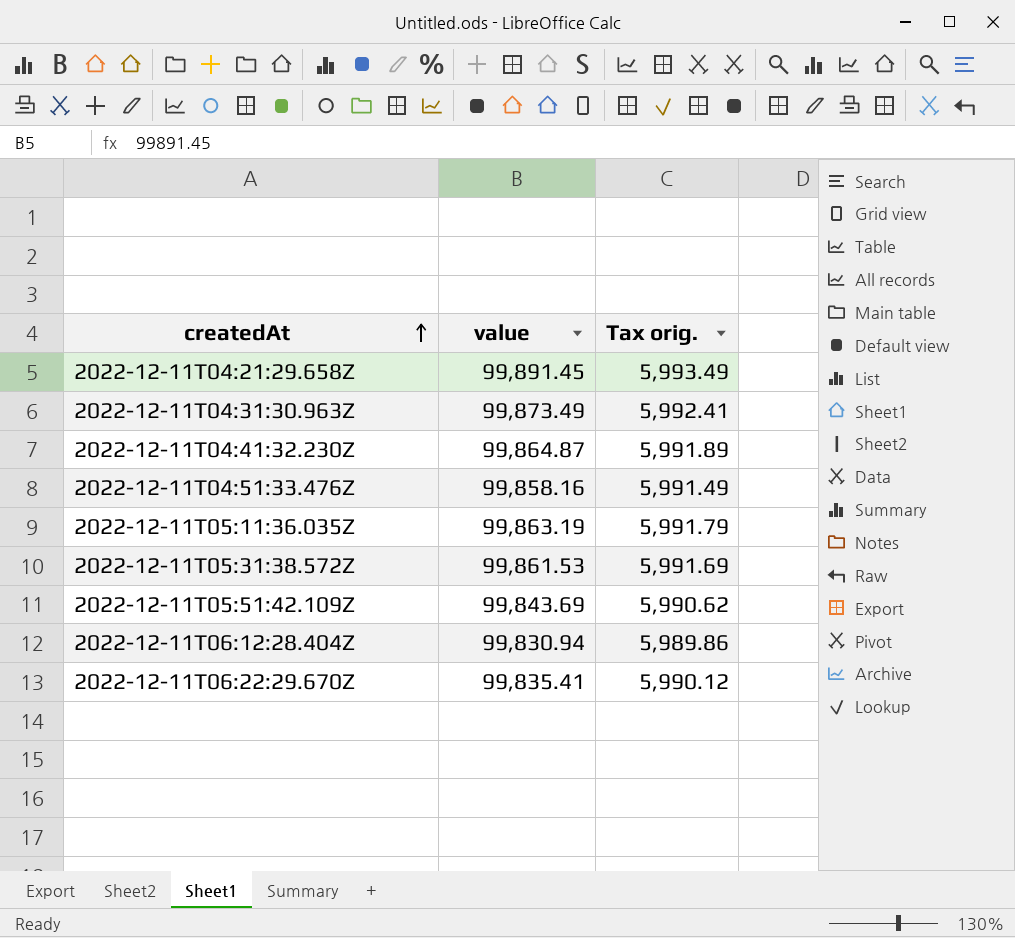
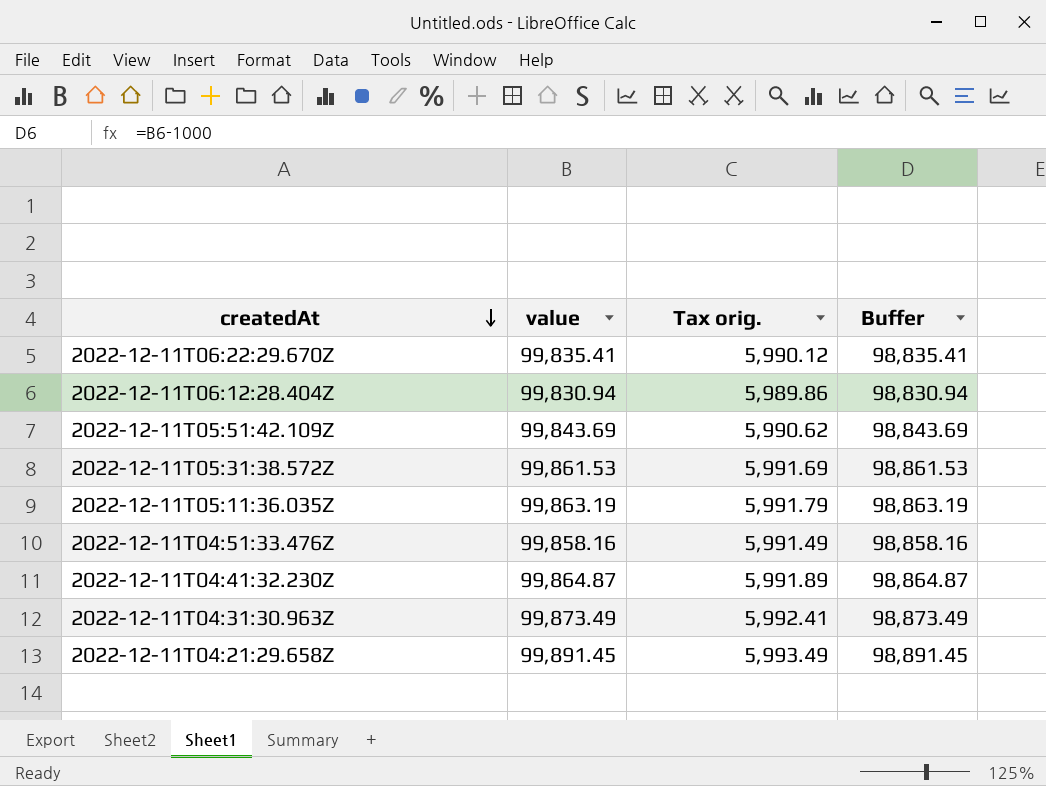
row order: createdAt ascending -> createdAt descending
column Buffer | formula: none -> [value] - 1000

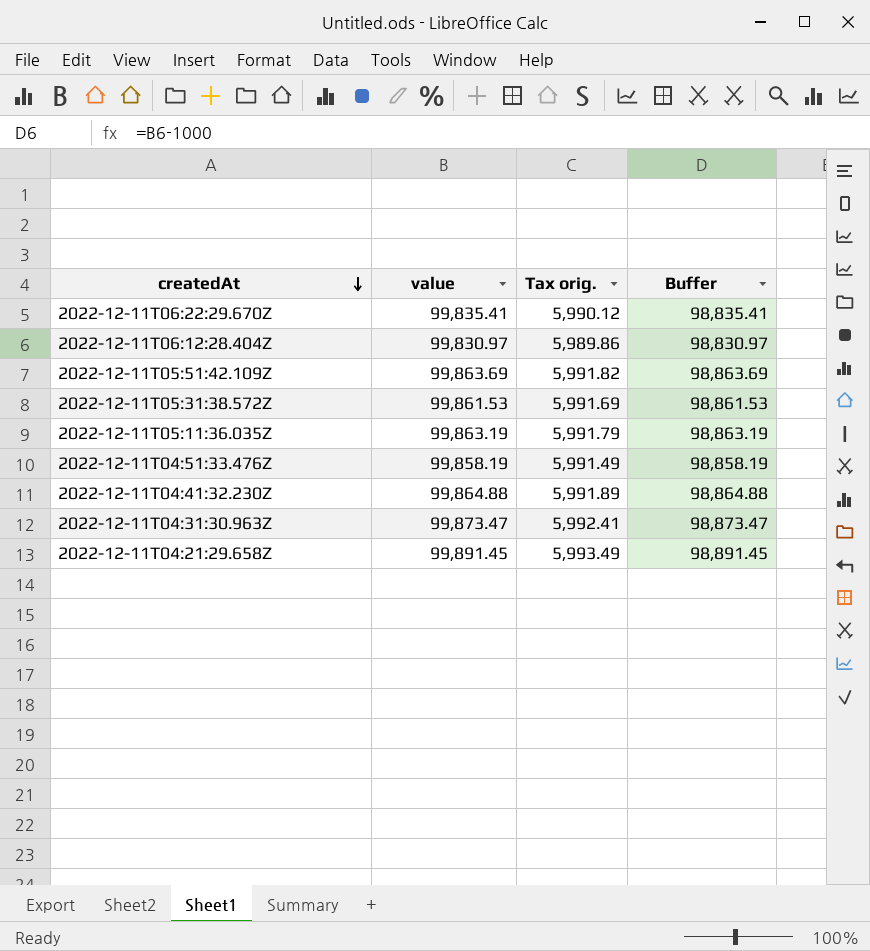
2022-12-11T06:12:28.404Z | value: 99,830.94 -> 99,830.97
2022-12-11T06:12:28.404Z | Buffer: 98,830.94 -> 98,830.97
2022-12-11T05:51:42.109Z | value: 99,843.69 -> 99,863.69
2022-12-11T05:51:42.109Z | Tax orig.: 5,990.62 -> 5,991.82
2022-12-11T05:51:42.109Z | Buffer: 98,843.69 -> 98,863.69
2022-12-11T04:51:33.476Z | value: 99,858.16 -> 99,858.19
2022-12-11T04:51:33.476Z | Buffer: 98,858.16 -> 98,858.19
2022-12-11T04:41:32.230Z | value: 99,864.87 -> 99,864.88
2022-12-11T04:41:32.230Z | Buffer: 98,864.87 -> 98,864.88
2022-12-11T04:31:30.963Z | value: 99,873.49 -> 99,873.47
2022-12-11T04:31:30.963Z | Buffer: 98,873.49 -> 98,873.47

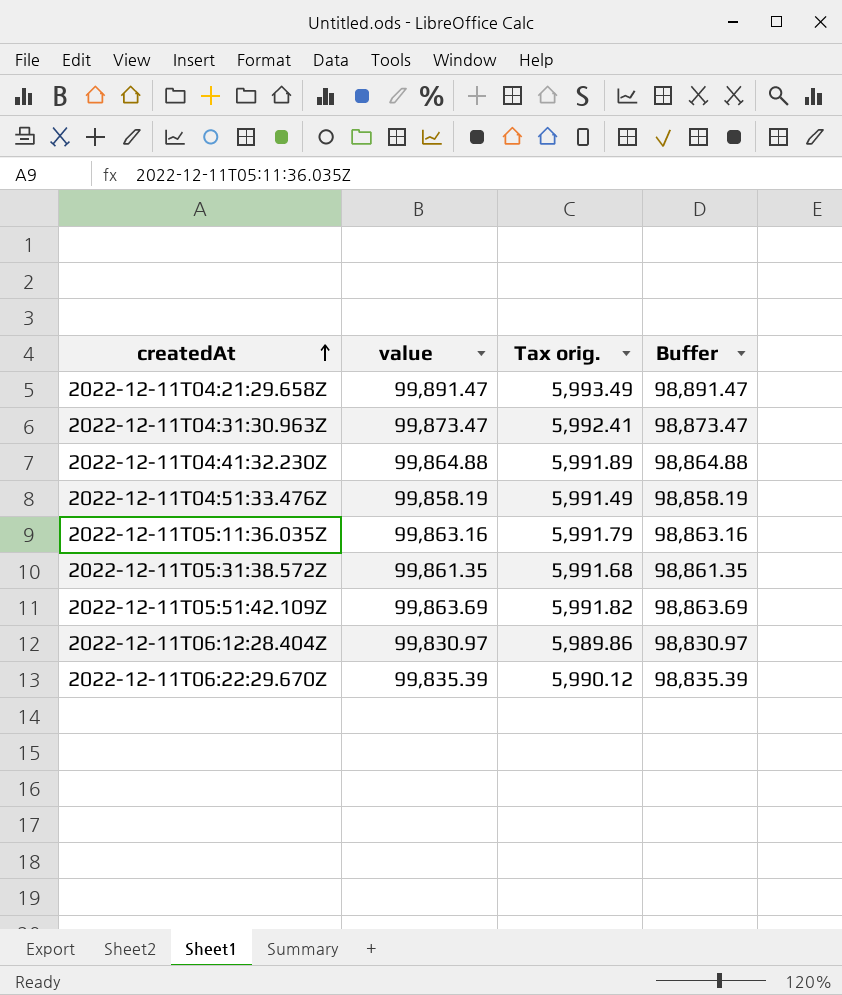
row order: createdAt descending -> createdAt ascending
2022-12-11T04:21:29.658Z | value: 99,891.45 -> 99,891.47
2022-12-11T04:21:29.658Z | Buffer: 98,891.45 -> 98,891.47
2022-12-11T05:11:36.035Z | value: 99,863.19 -> 99,863.16
2022-12-11T05:11:36.035Z | Buffer: 98,863.19 -> 98,863.16
2022-12-11T05:31:38.572Z | value: 99,861.53 -> 99,861.35
2022-12-11T05:31:38.572Z | Tax orig.: 5,991.69 -> 5,991.68
2022-12-11T05:31:38.572Z | Buffer: 98,861.53 -> 98,861.35
2022-12-11T06:22:29.670Z | value: 99,835.41 -> 99,835.39
2022-12-11T06:22:29.670Z | Buffer: 98,835.41 -> 98,835.39

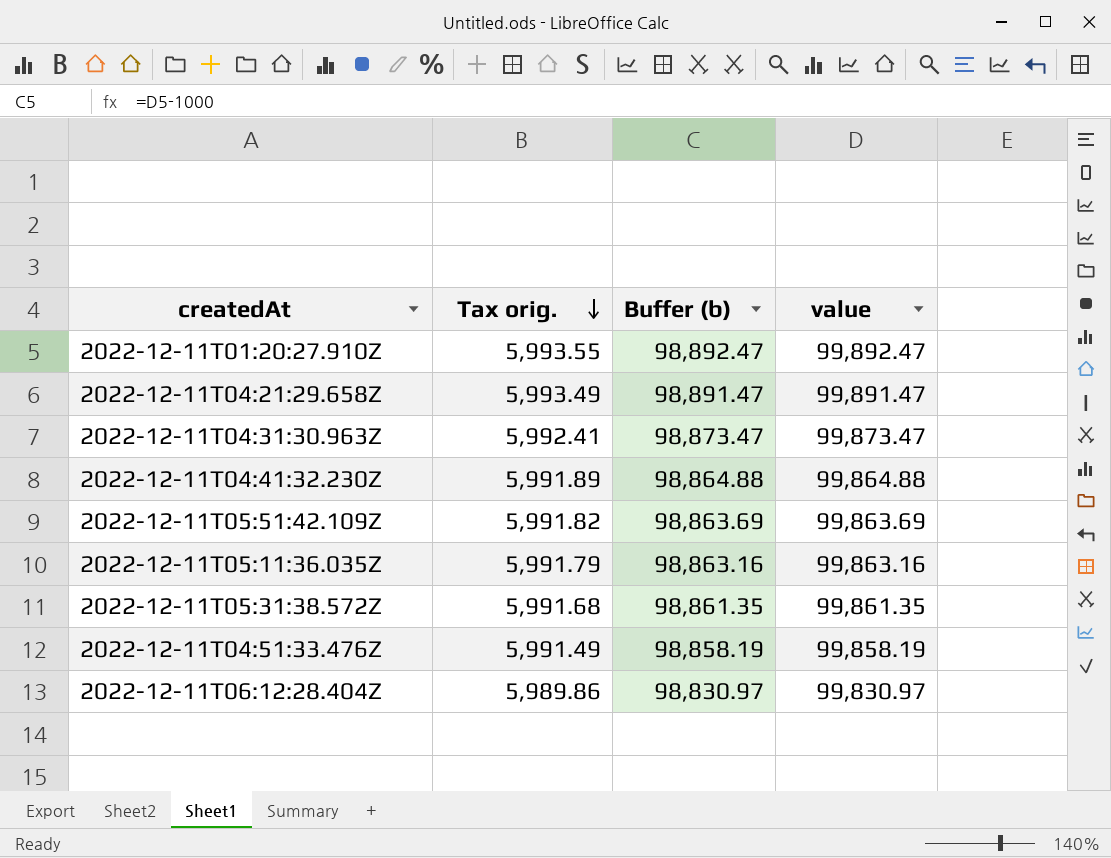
row order: createdAt ascending -> Tax orig. descending
column name: Buffer -> Buffer (b)
column value | position: 2 -> 4
row 2022-12-11T06:22:29.670Z: 99,835.39 | 5,990.12 | 98,835.39 -> none
row 2022-12-11T01:20:27.910Z: none -> 5,993.55 | 98,892.47 | 99,892.47

